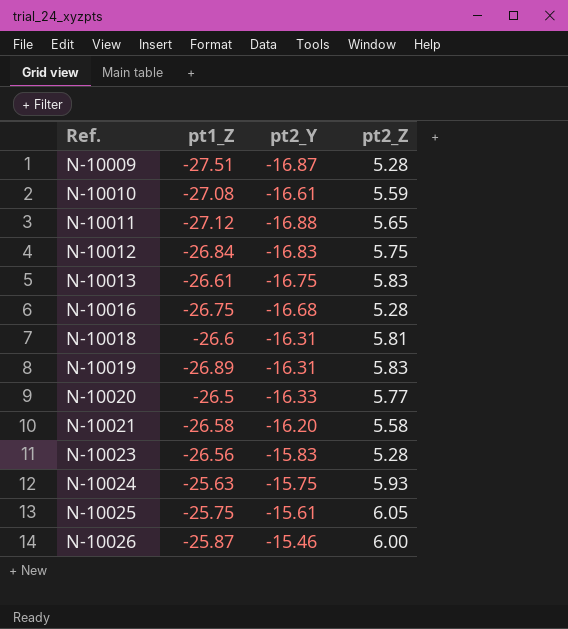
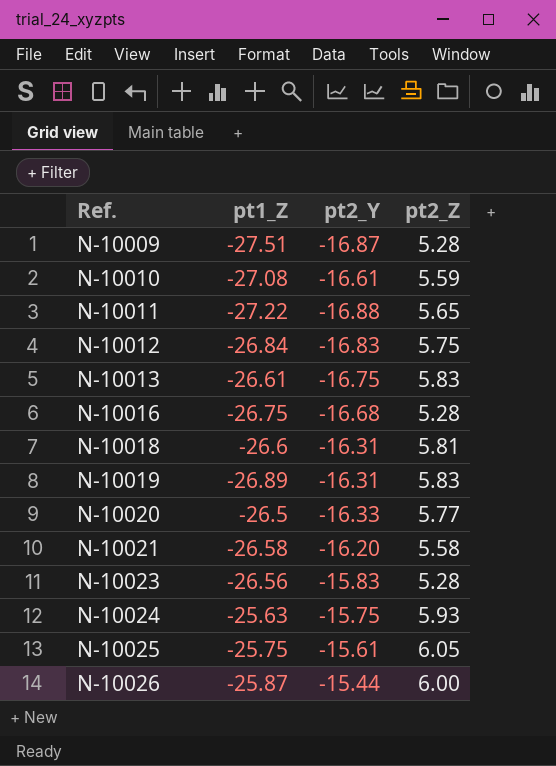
N-10011 | pt1_Z: -27.12 -> -27.22
N-10026 | pt2_Y: -15.46 -> -15.44

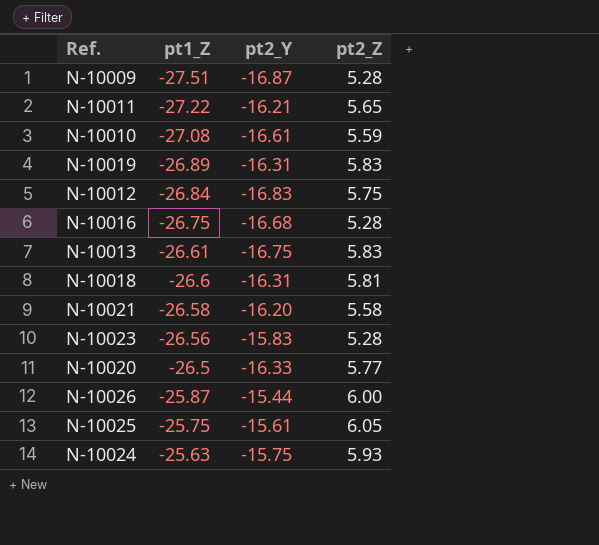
row order: Ref. ascending -> pt1_Z ascending
N-10011 | pt2_Y: -16.88 -> -16.21

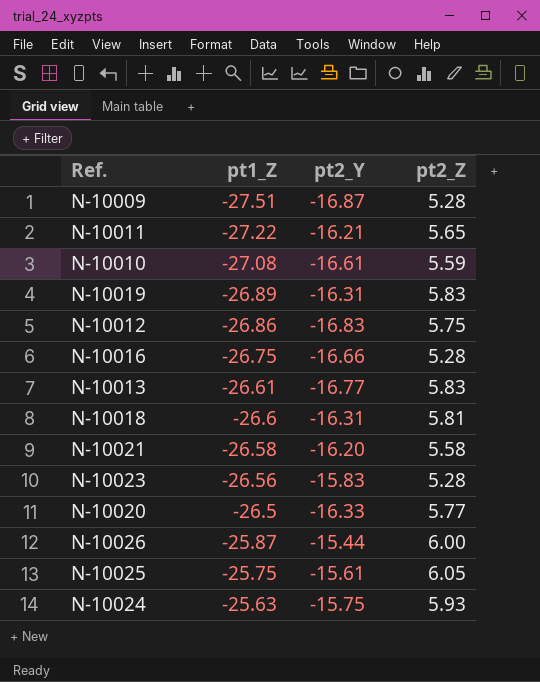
N-10012 | pt1_Z: -26.84 -> -26.86
N-10016 | pt2_Y: -16.68 -> -16.66
N-10013 | pt2_Y: -16.75 -> -16.77

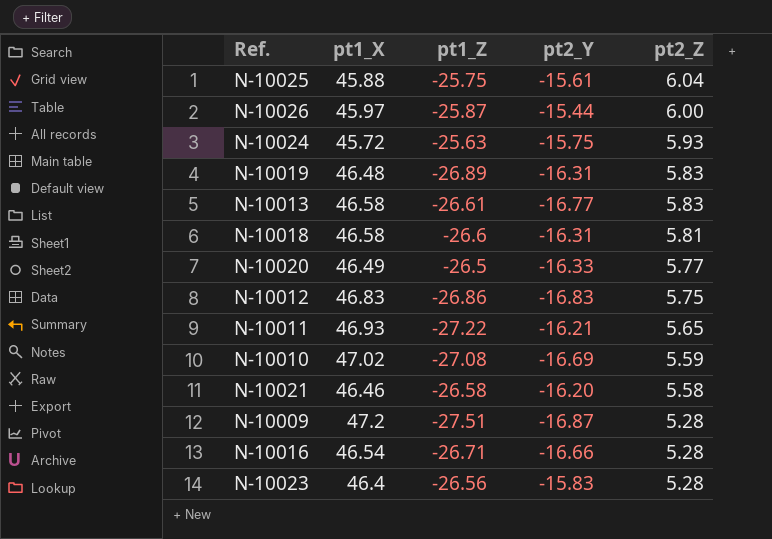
row order: pt1_Z ascending -> pt2_Z descending
column pt1_X | position: none -> 2
N-10025 | pt2_Z: 6.05 -> 6.04
N-10010 | pt2_Y: -16.61 -> -16.69
N-10016 | pt1_Z: -26.75 -> -26.71

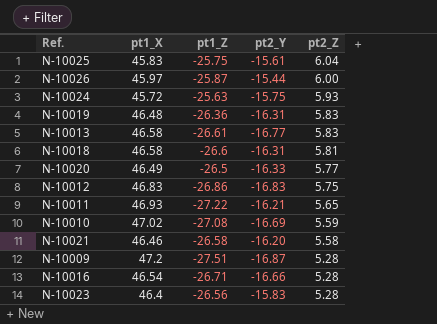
N-10025 | pt1_X: 45.88 -> 45.83
N-10019 | pt1_Z: -26.89 -> -26.36

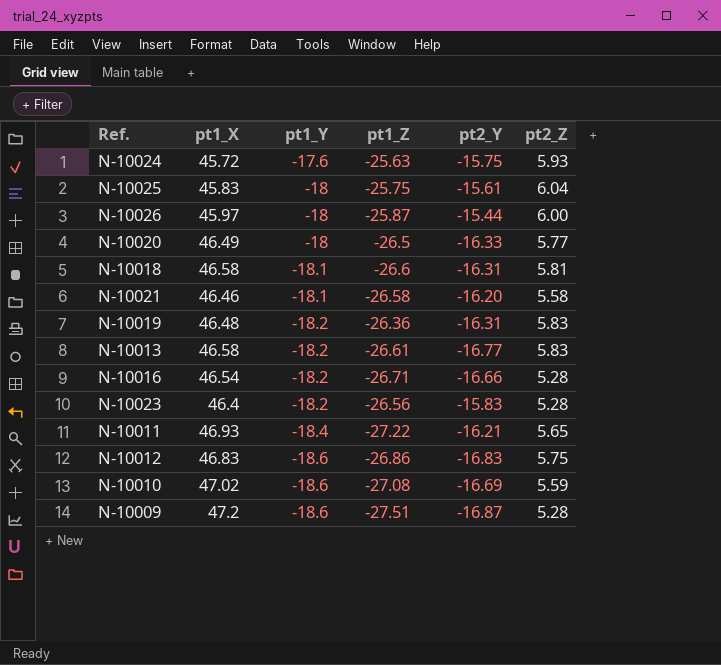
row order: pt2_Z descending -> pt1_Y descending
column pt1_Y | position: none -> 3

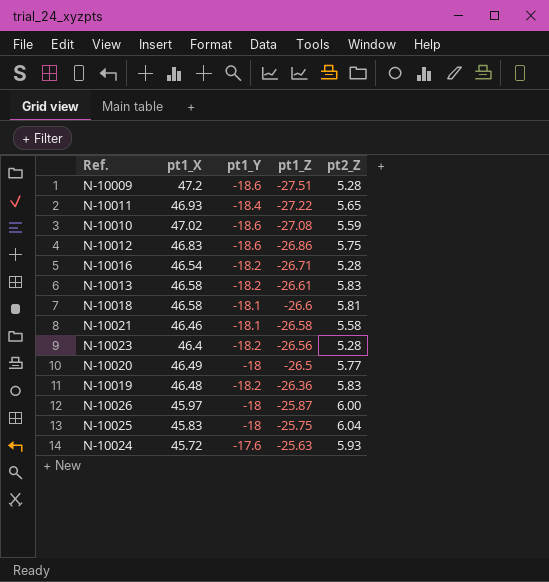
row order: pt1_Y descending -> pt1_Z ascending
column pt2_Y | position: 5 -> none

